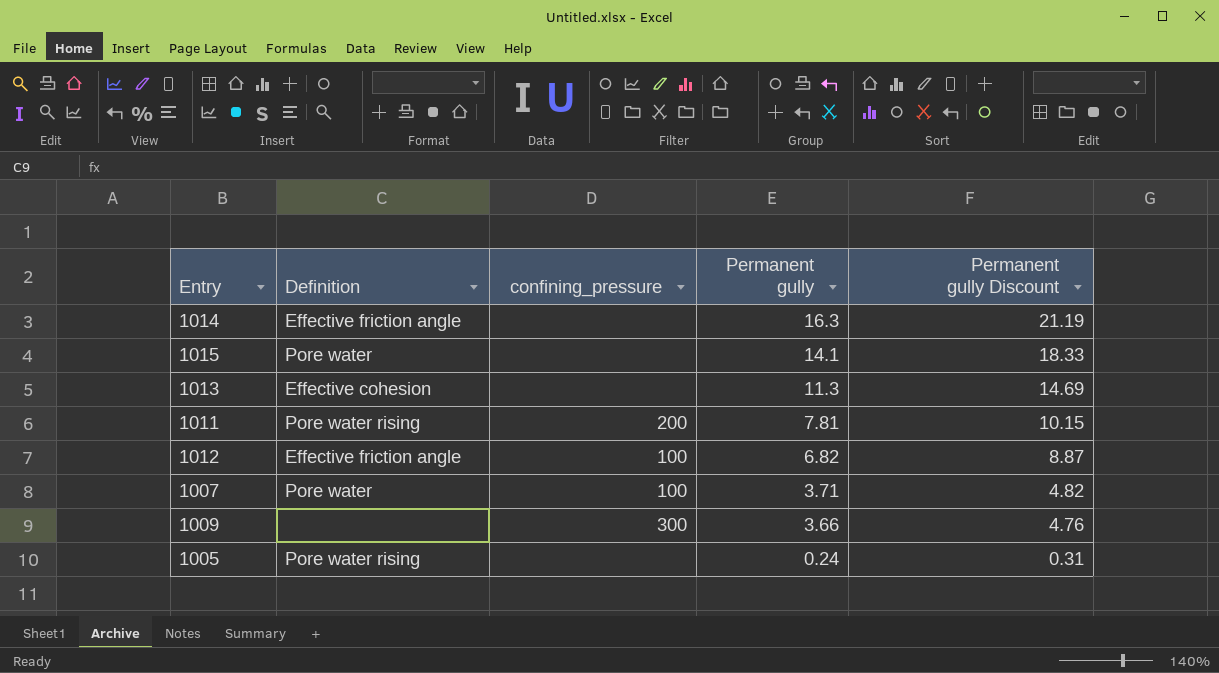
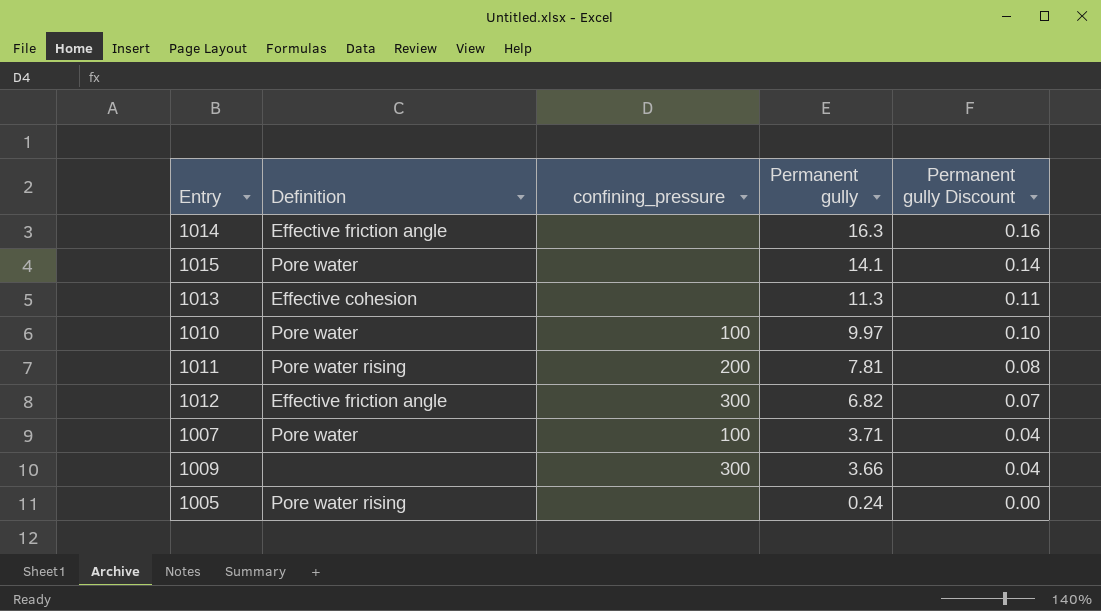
column Permanent gully Discount | formula: [Permanent gully] * 1.3 -> [Permanent gully] * 0.01
row 1010: none -> Pore water | 100 | 9.97 | 0.10
1012 | confining_pressure: 100 -> 300

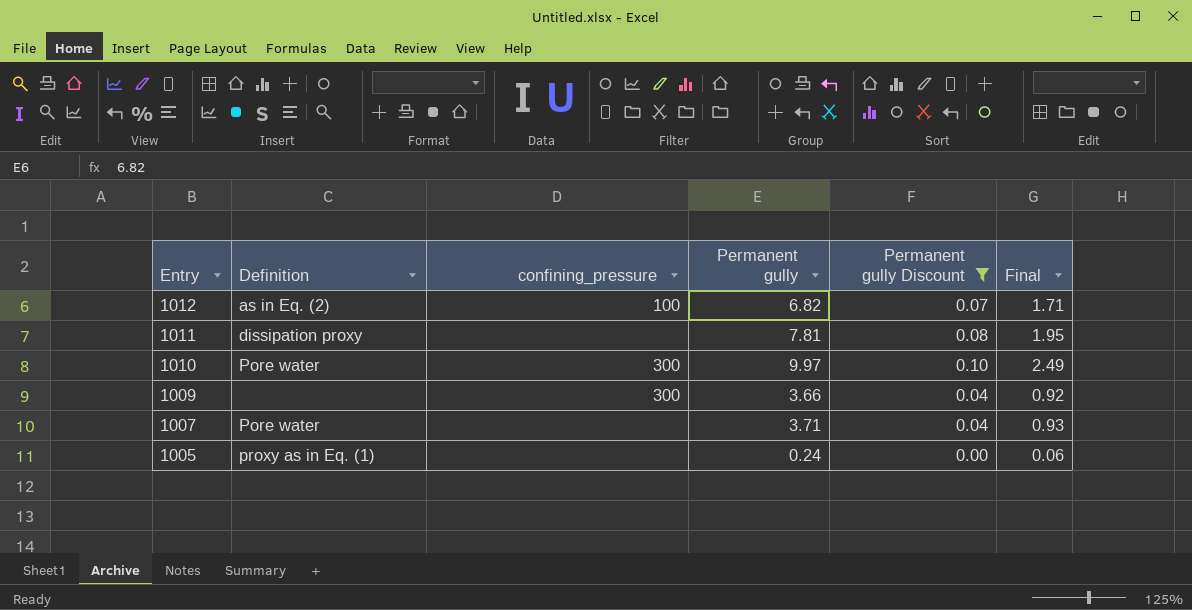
filter: none -> Permanent gully Discount <= 0.10
row order: Permanent gully descending -> Entry descending
column Final | formula: none -> [Permanent gully] * 0.25
1012 | Definition: Effective friction angle -> as in Eq. (2)
1012 | confining_pressure: 300 -> 100
1011 | Definition: Pore water rising -> dissipation proxy
1011 | confining_pressure: 200 -> none
1010 | confining_pressure: 100 -> 300
1007 | confining_pressure: 100 -> none
1005 | Definition: Pore water rising -> proxy as in Eq. (1)

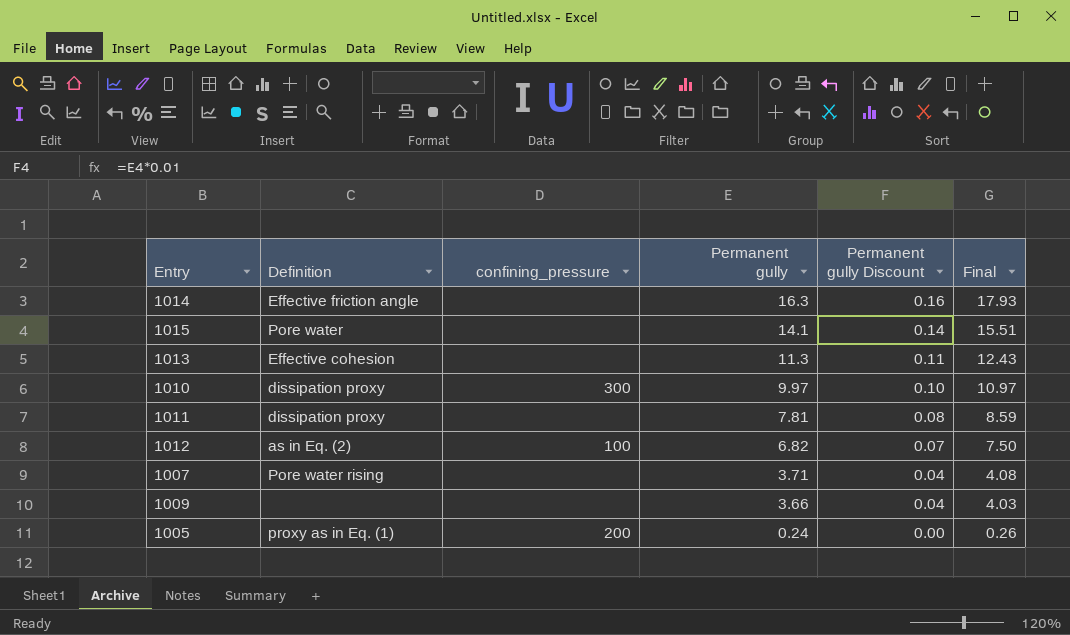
filter: Permanent gully Discount <= 0.10 -> none
row order: Entry descending -> Permanent gully descending
column Final | formula: [Permanent gully] * 0.25 -> [Permanent gully] * 1.1
1010 | Definition: Pore water -> dissipation proxy
1007 | Definition: Pore water -> Pore water rising
1009 | confining_pressure: 300 -> none
1005 | confining_pressure: none -> 200

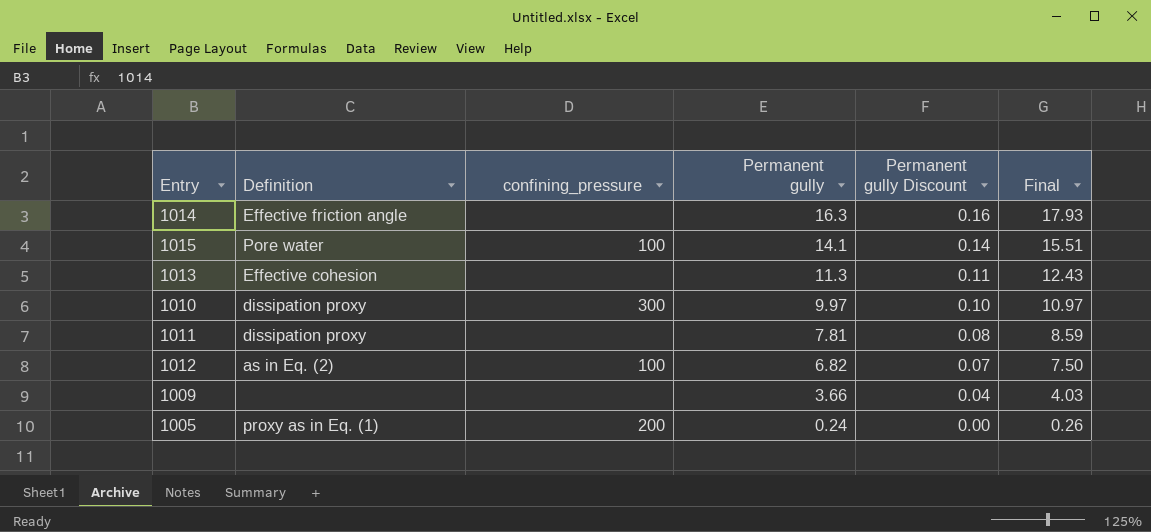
row 1007: Pore water rising | none | 3.71 | 0.04 | 4.08 -> none
1015 | confining_pressure: none -> 100

